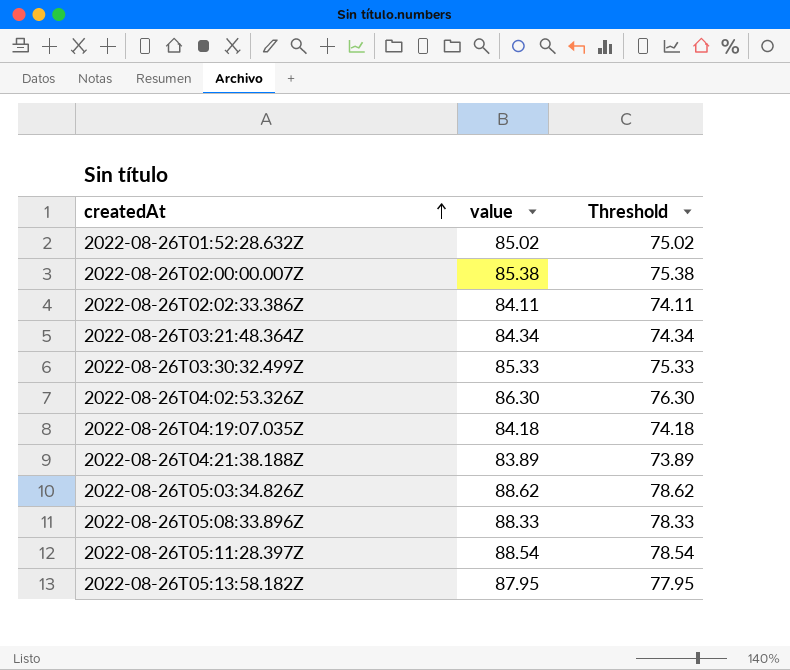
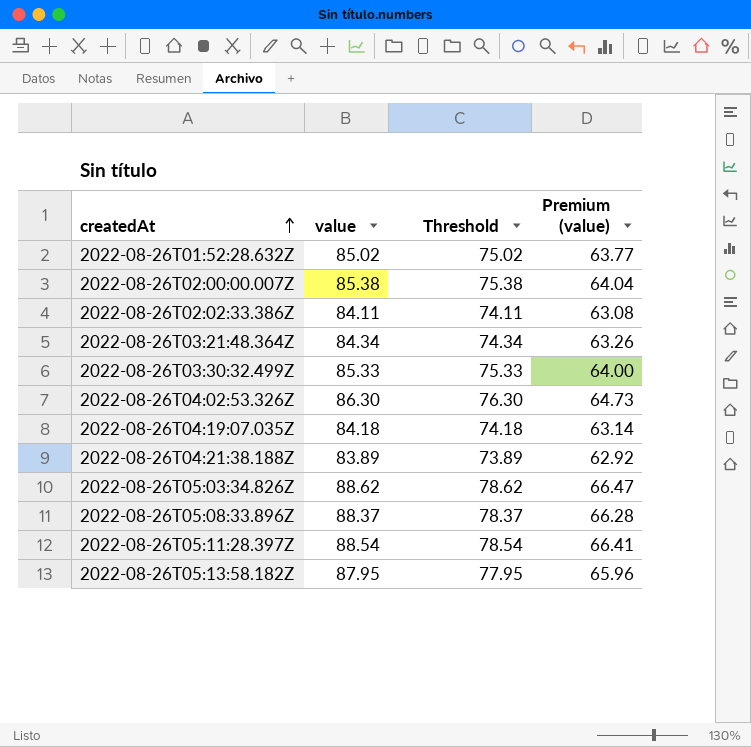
column Premium (value) | formula: none -> [value] * 0.75
2022-08-26T05:08:33.896Z | value: 88.33 -> 88.37
2022-08-26T05:08:33.896Z | Threshold: 78.33 -> 78.37

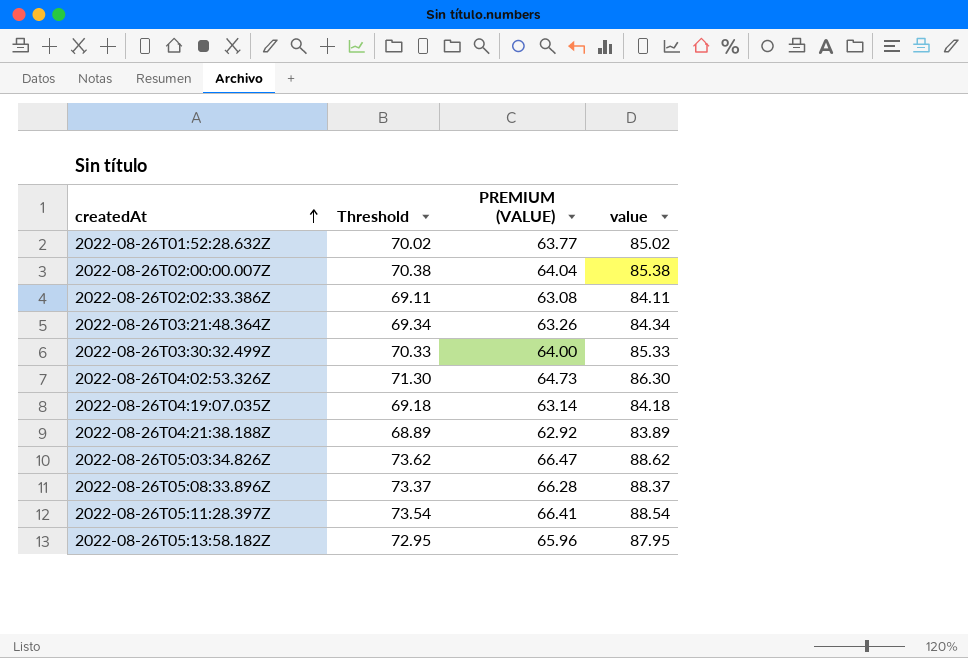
column Threshold | formula: [value] - 10 -> [value] - 15
column name: Premium (value) -> PREMIUM (VALUE)
column value | position: 2 -> 4

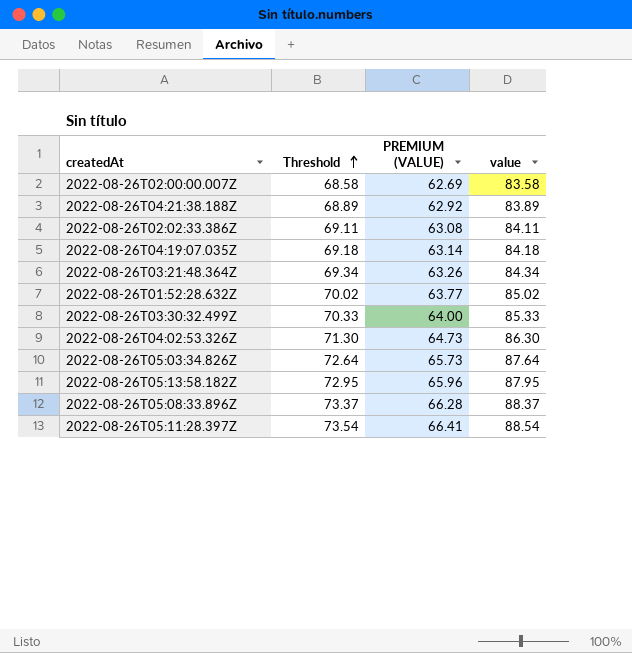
row order: createdAt ascending -> Threshold ascending
2022-08-26T02:00:00.007Z | Threshold: 70.38 -> 68.58
2022-08-26T02:00:00.007Z | PREMIUM (VALUE): 64.04 -> 62.69
2022-08-26T02:00:00.007Z | value: 85.38 -> 83.58
2022-08-26T05:03:34.826Z | Threshold: 73.62 -> 72.64
2022-08-26T05:03:34.826Z | PREMIUM (VALUE): 66.47 -> 65.73
2022-08-26T05:03:34.826Z | value: 88.62 -> 87.64

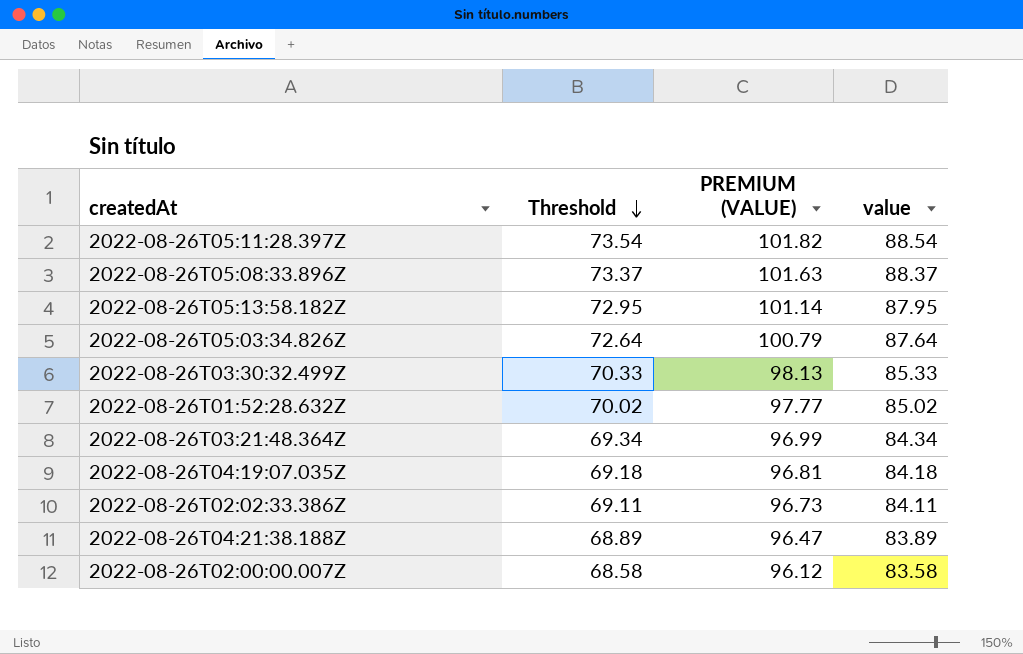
row order: Threshold ascending -> Threshold descending
column PREMIUM (VALUE) | formula: [value] * 0.75 -> [value] * 1.15
row 2022-08-26T04:02:53.326Z: 71.30 | 64.73 | 86.30 -> none

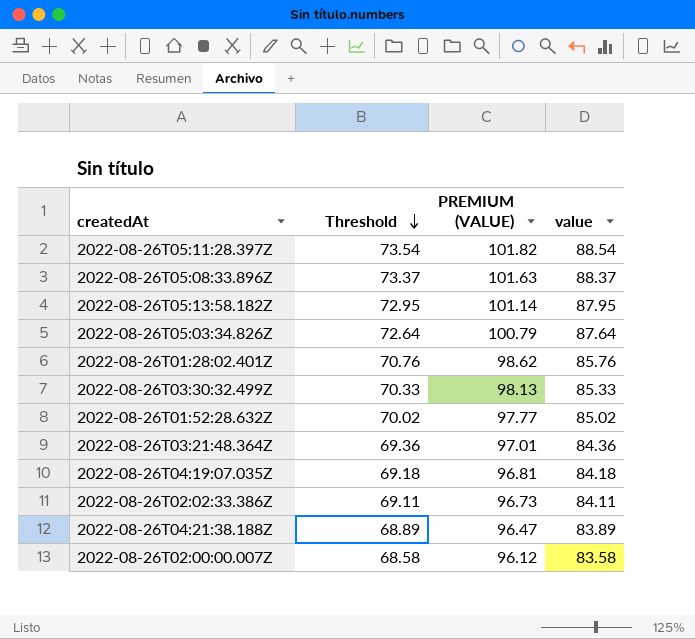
row 2022-08-26T01:28:02.401Z: none -> 70.76 | 98.62 | 85.76
2022-08-26T03:21:48.364Z | Threshold: 69.34 -> 69.36
2022-08-26T03:21:48.364Z | PREMIUM (VALUE): 96.99 -> 97.01
2022-08-26T03:21:48.364Z | value: 84.34 -> 84.36

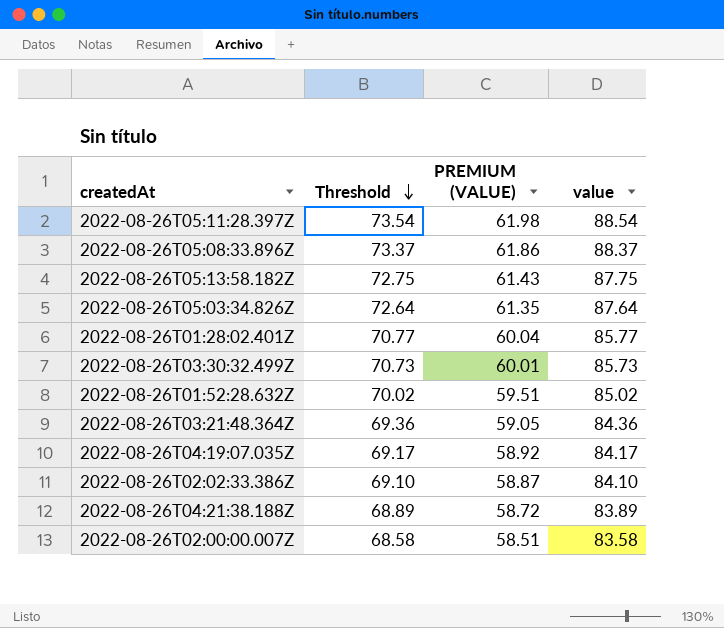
column PREMIUM (VALUE) | formula: [value] * 1.15 -> [value] * 0.7
2022-08-26T05:13:58.182Z | Threshold: 72.95 -> 72.75
2022-08-26T05:13:58.182Z | value: 87.95 -> 87.75
2022-08-26T01:28:02.401Z | Threshold: 70.76 -> 70.77
2022-08-26T01:28:02.401Z | value: 85.76 -> 85.77
2022-08-26T03:30:32.499Z | Threshold: 70.33 -> 70.73
2022-08-26T03:30:32.499Z | value: 85.33 -> 85.73
2022-08-26T04:19:07.035Z | Threshold: 69.18 -> 69.17
2022-08-26T04:19:07.035Z | value: 84.18 -> 84.17
2022-08-26T02:02:33.386Z | Threshold: 69.11 -> 69.10
2022-08-26T02:02:33.386Z | value: 84.11 -> 84.10

